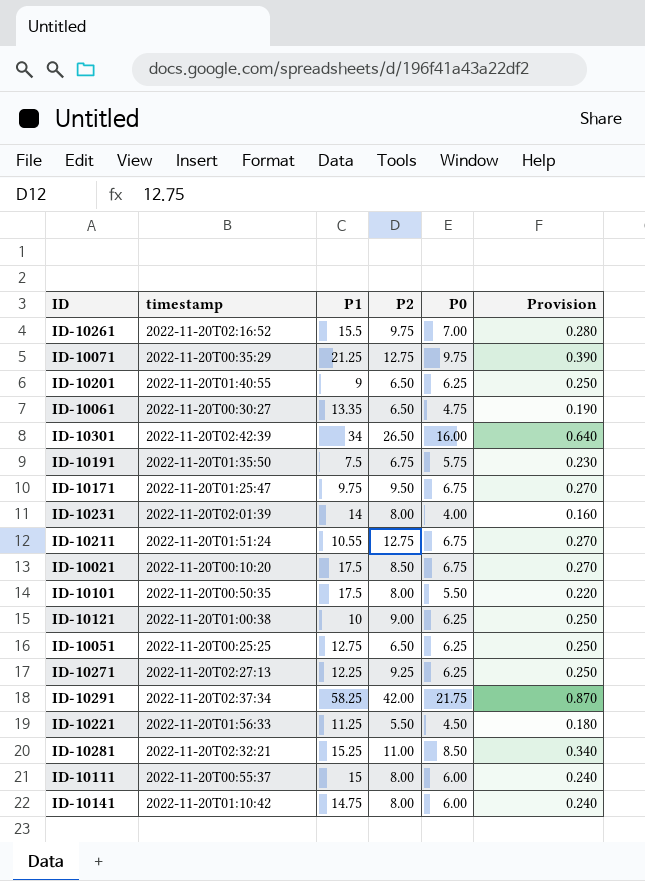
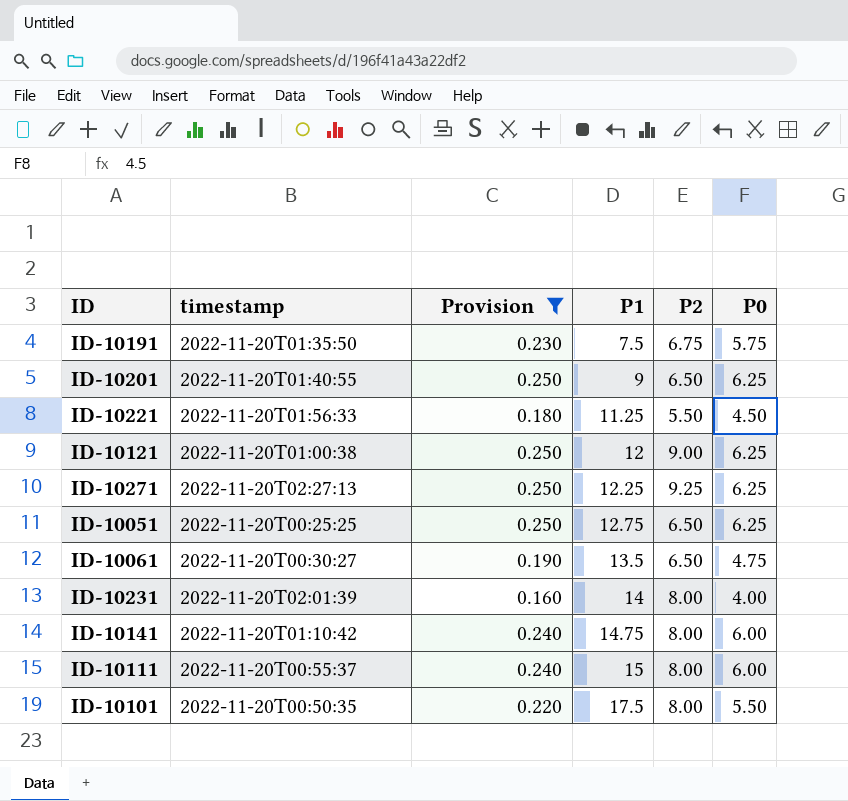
filter: none -> Provision <= 0.250
row order: none -> P1 ascending
column Provision | position: 6 -> 3
ID-10121 | P1: 10 -> 12
ID-10061 | P1: 13.35 -> 13.5

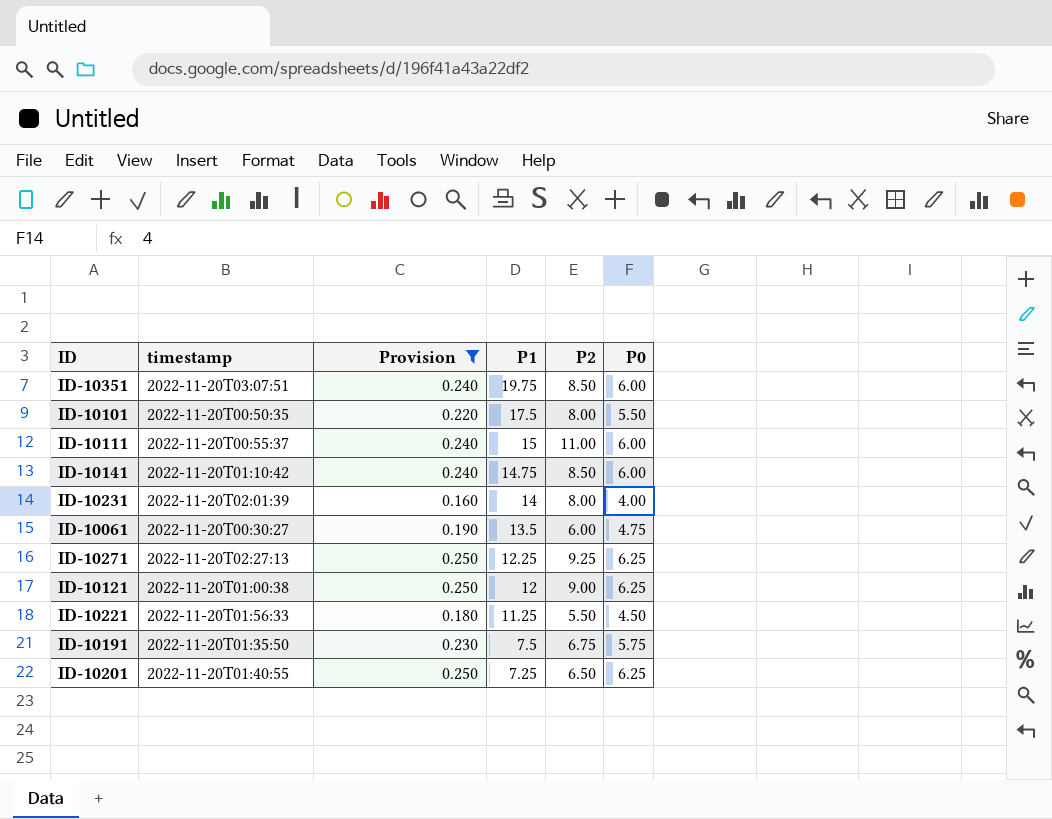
row order: P1 ascending -> P1 descending
row ID-10051: 2022-11-20T00:25:25 | 0.250 | 12.75 | 6.50 | 6.25 -> none
row ID-10351: none -> 2022-11-20T03:07:51 | 0.240 | 19.75 | 8.50 | 6.00
ID-10111 | P2: 8.00 -> 11.00
ID-10141 | P2: 8.00 -> 8.50
ID-10061 | P2: 6.50 -> 6.00
ID-10201 | P1: 9 -> 7.25

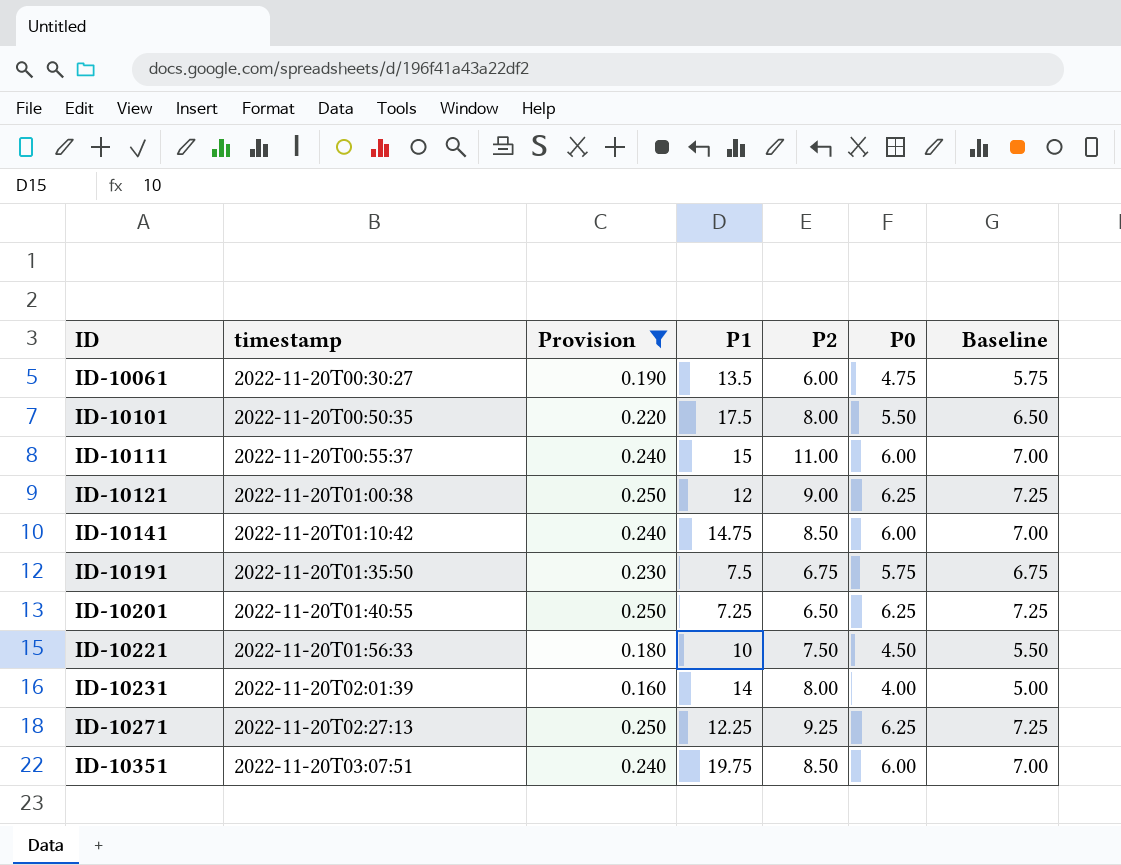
row order: P1 descending -> ID ascending
column Baseline | formula: none -> [P0] + 1
ID-10221 | P1: 11.25 -> 10
ID-10221 | P2: 5.50 -> 7.50

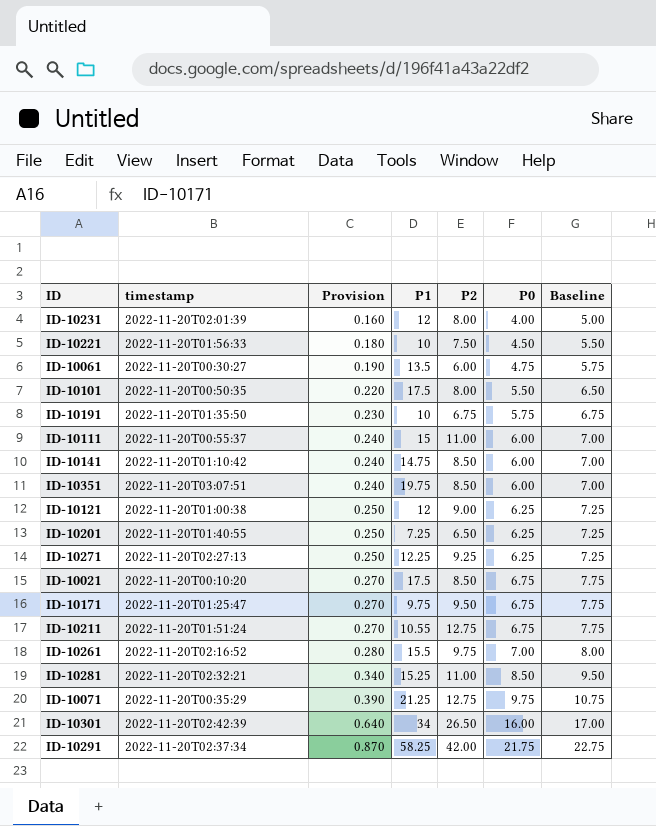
filter: Provision <= 0.250 -> none
row order: ID ascending -> Provision ascending
ID-10231 | P1: 14 -> 12
ID-10191 | P1: 7.5 -> 10

